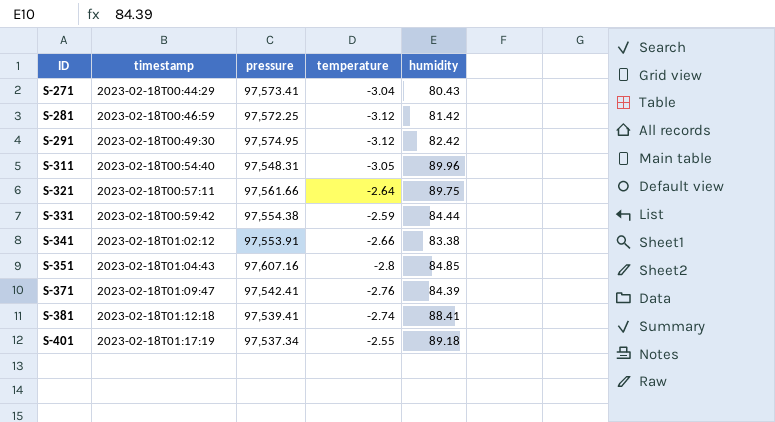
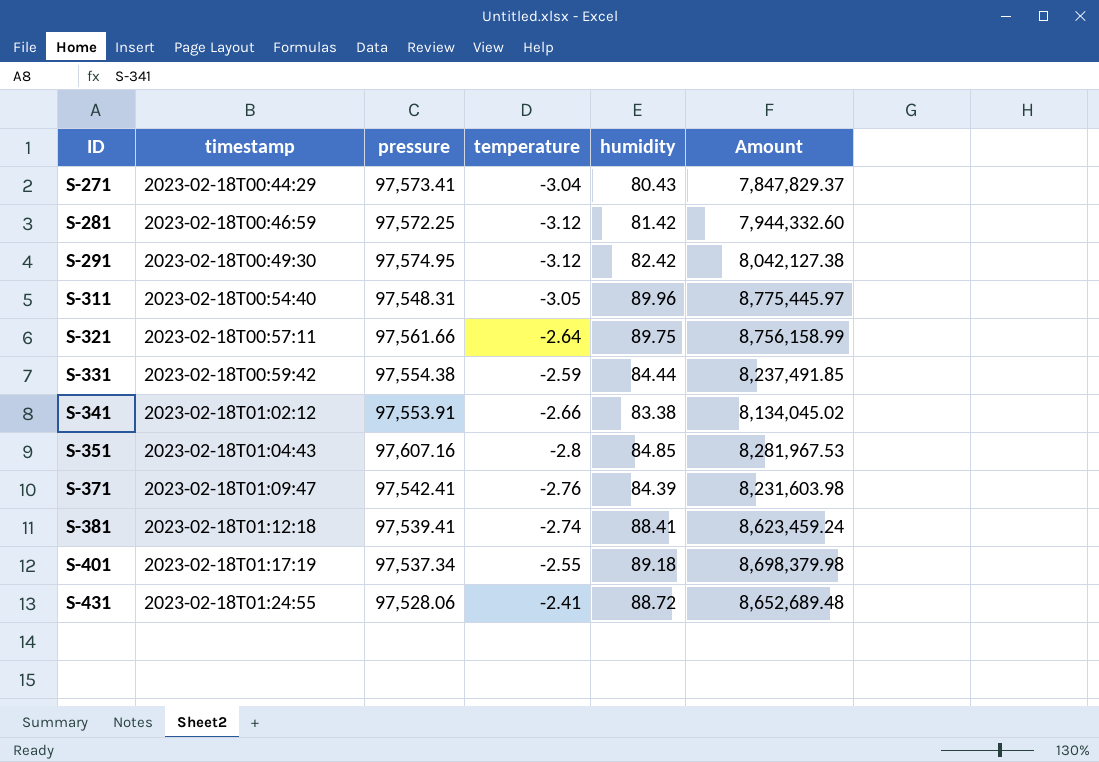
column Amount | formula: none -> [pressure] * [humidity]
row S-431: none -> 2023-02-18T01:24:55 | 97,528.06 | -2.41 | 88.72 | 8,652,689.48

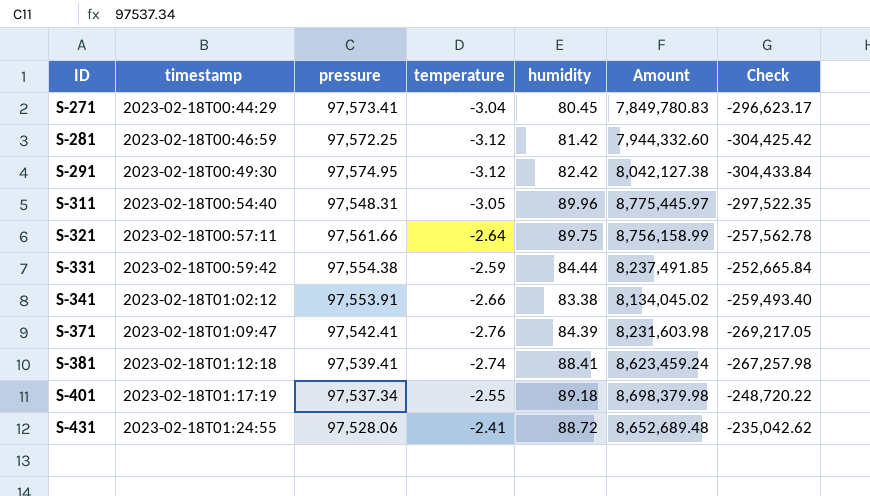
column Check | formula: none -> [pressure] * [temperature]
row S-351: 2023-02-18T01:04:43 | 97,607.16 | -2.8 | 84.85 | 8,281,967.53 -> none
S-271 | humidity: 80.43 -> 80.45
S-271 | Amount: 7,847,829.37 -> 7,849,780.83

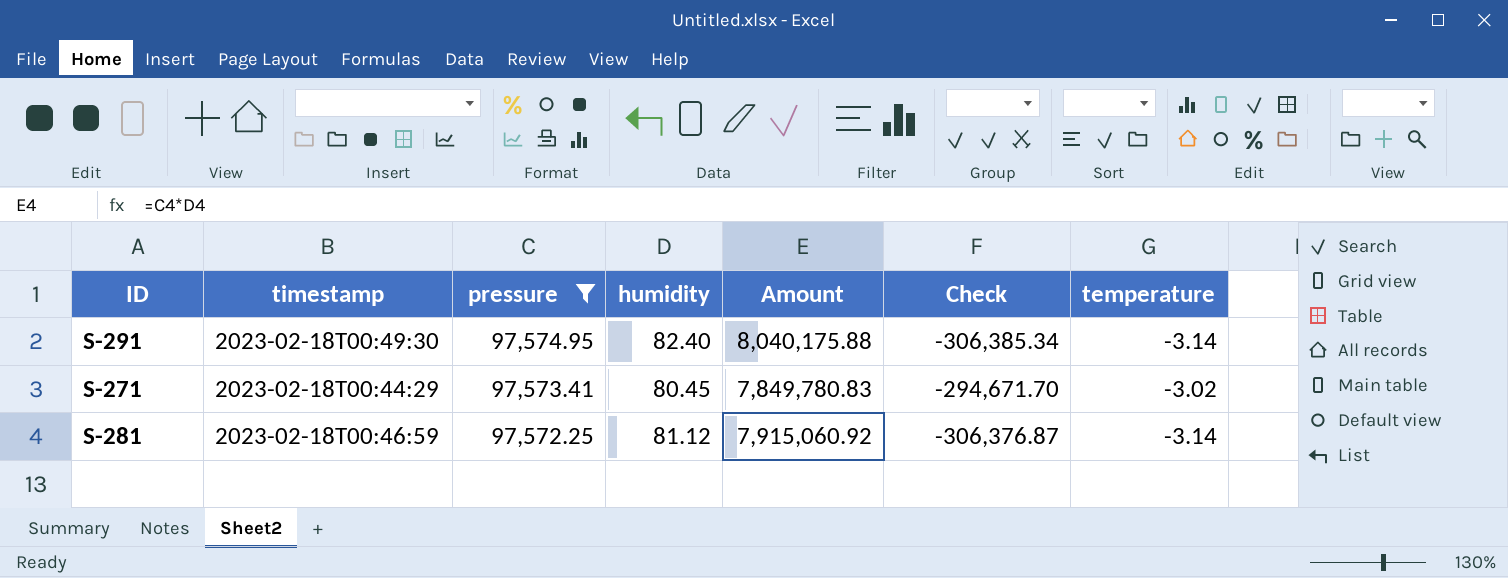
filter: none -> pressure >= 97,572.25
row order: ID ascending -> pressure descending
column temperature | position: 4 -> 7
S-291 | humidity: 82.42 -> 82.40
S-291 | Amount: 8,042,127.38 -> 8,040,175.88
S-291 | Check: -304,433.84 -> -306,385.34
S-291 | temperature: -3.12 -> -3.14
S-271 | Check: -296,623.17 -> -294,671.70
S-271 | temperature: -3.04 -> -3.02
S-281 | humidity: 81.42 -> 81.12
S-281 | Amount: 7,944,332.60 -> 7,915,060.92
S-281 | Check: -304,425.42 -> -306,376.87
S-281 | temperature: -3.12 -> -3.14

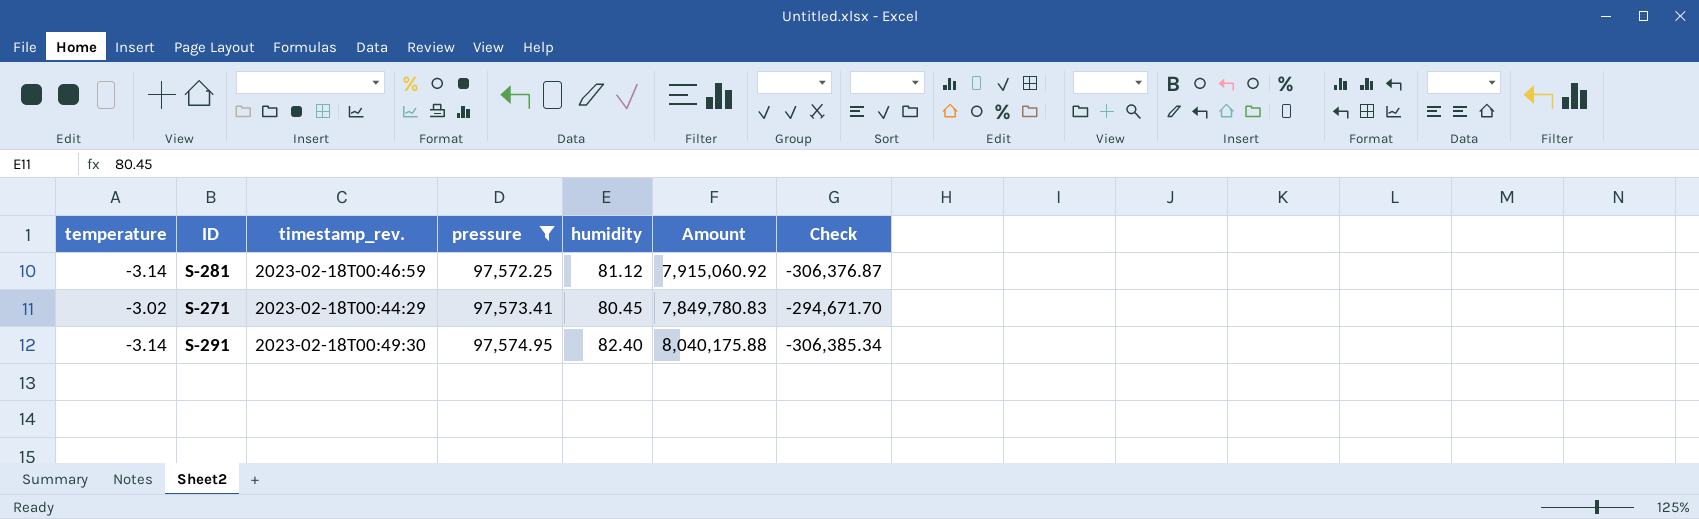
row order: pressure descending -> pressure ascending
column temperature | position: 7 -> 1
column name: timestamp -> timestamp_rev.

